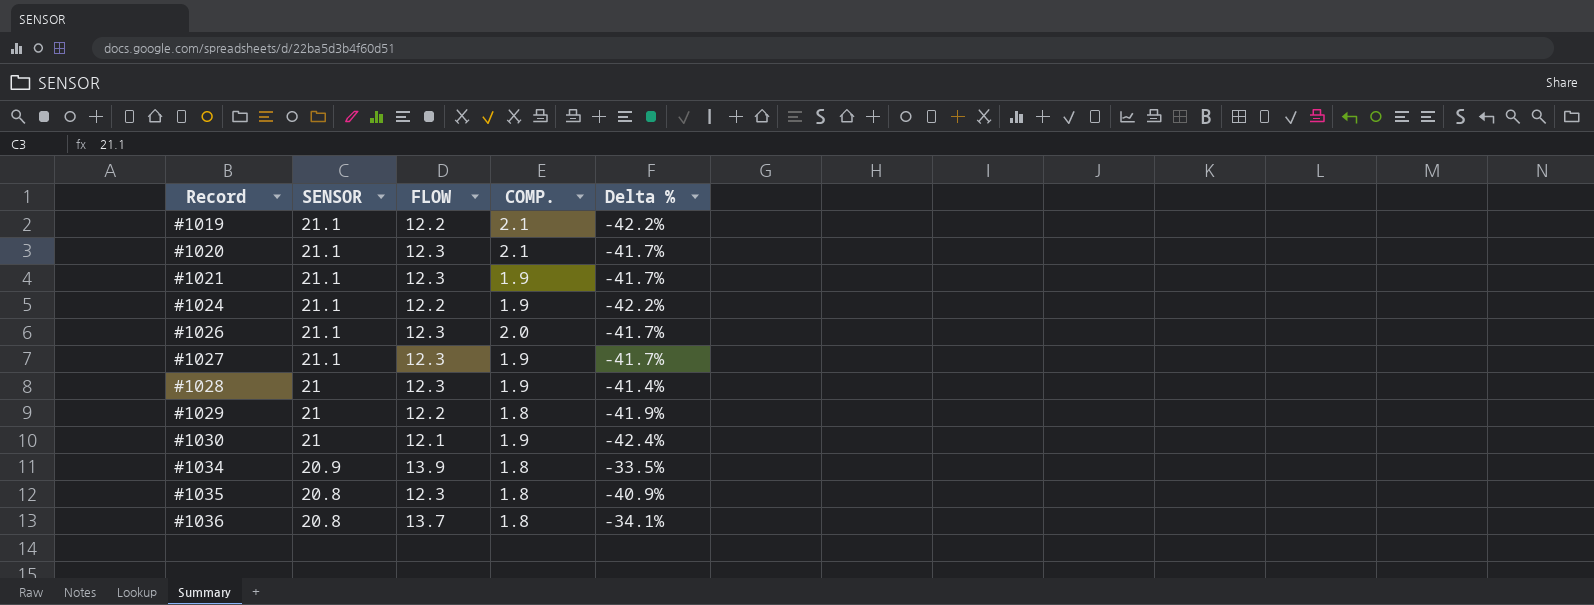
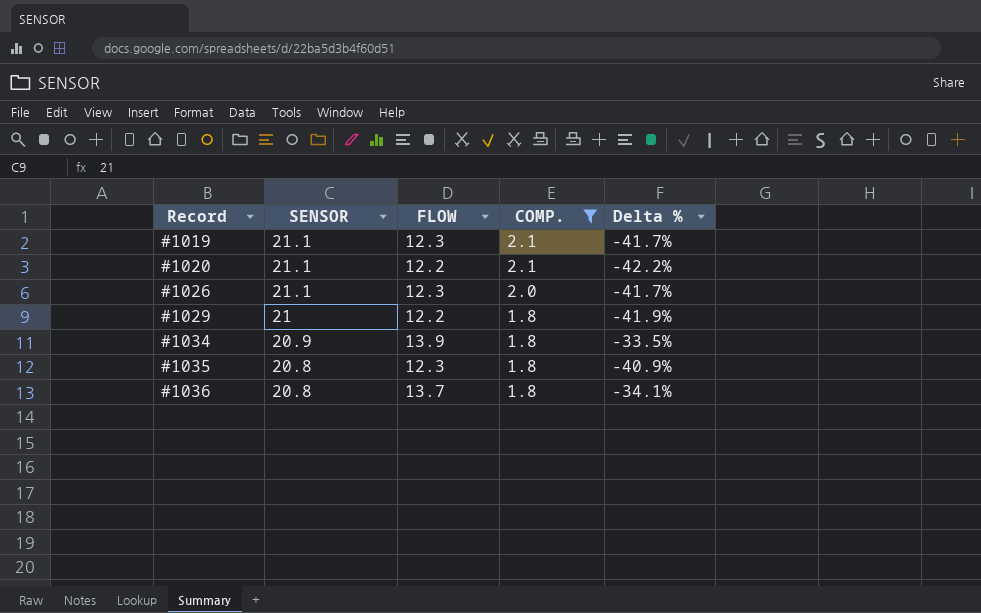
filter: none -> COMP. != 1.9
#1019 | FLOW: 12.2 -> 12.3
#1019 | Delta %: -42.2% -> -41.7%
#1020 | FLOW: 12.3 -> 12.2
#1020 | Delta %: -41.7% -> -42.2%

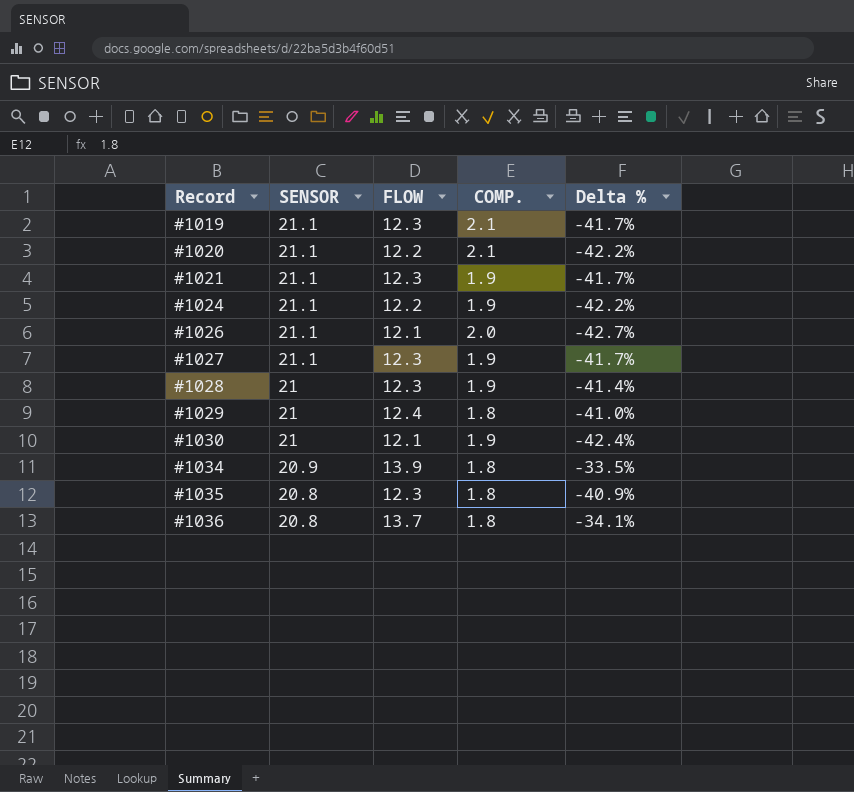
filter: COMP. != 1.9 -> none
#1026 | FLOW: 12.3 -> 12.1
#1026 | Delta %: -41.7% -> -42.7%
#1029 | FLOW: 12.2 -> 12.4
#1029 | Delta %: -41.9% -> -41.0%

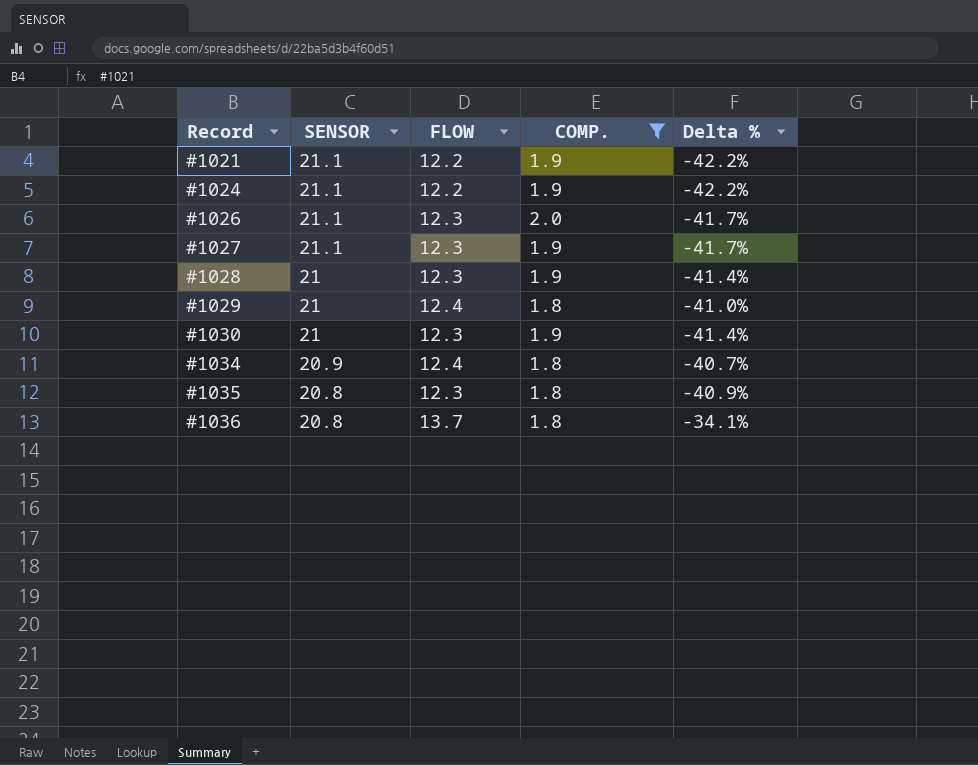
filter: none -> COMP. != 2.1
#1021 | FLOW: 12.3 -> 12.2
#1021 | Delta %: -41.7% -> -42.2%
#1026 | FLOW: 12.1 -> 12.3
#1026 | Delta %: -42.7% -> -41.7%
#1030 | FLOW: 12.1 -> 12.3
#1030 | Delta %: -42.4% -> -41.4%
#1034 | FLOW: 13.9 -> 12.4
#1034 | Delta %: -33.5% -> -40.7%

